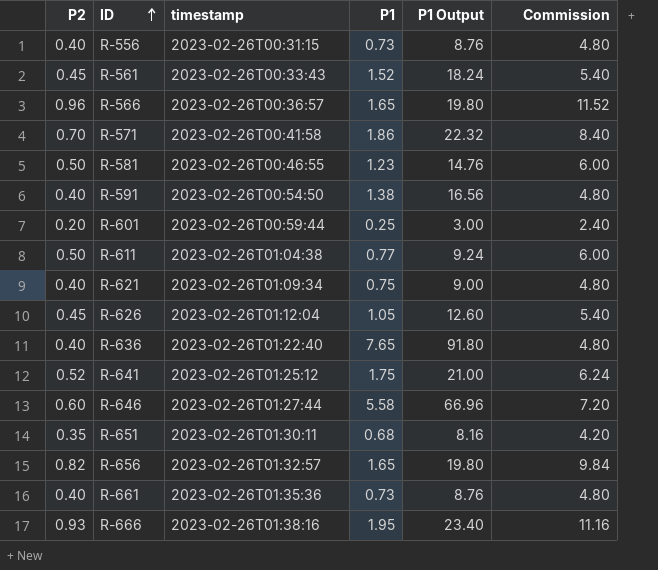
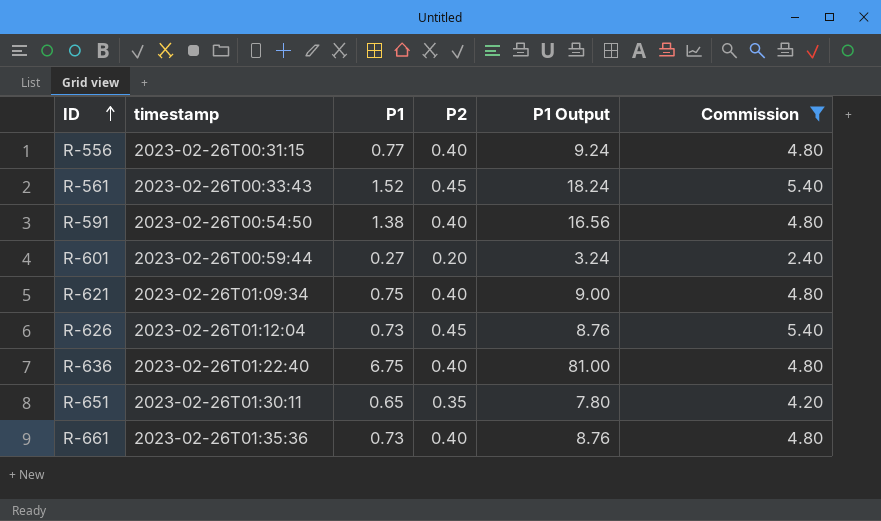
filter: none -> Commission <= 5.40
column P2 | position: 1 -> 4
R-556 | P1: 0.73 -> 0.77
R-556 | P1 Output: 8.76 -> 9.24
R-601 | P1: 0.25 -> 0.27
R-601 | P1 Output: 3.00 -> 3.24
R-626 | P1: 1.05 -> 0.73
R-626 | P1 Output: 12.60 -> 8.76
R-636 | P1: 7.65 -> 6.75
R-636 | P1 Output: 91.80 -> 81.00
R-651 | P1: 0.68 -> 0.65
R-651 | P1 Output: 8.16 -> 7.80

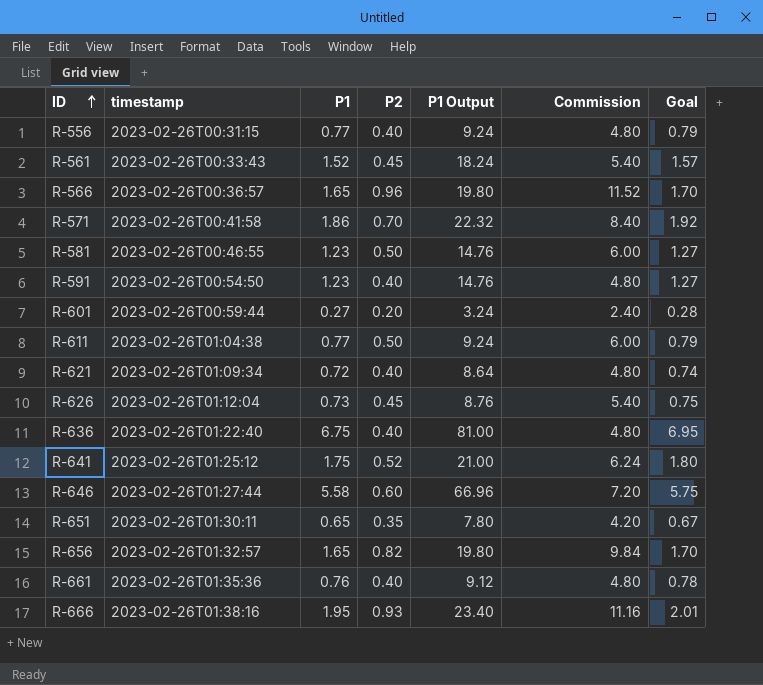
filter: Commission <= 5.40 -> none
column Goal | formula: none -> [P1] * 1.03
R-591 | P1: 1.38 -> 1.23
R-591 | P1 Output: 16.56 -> 14.76
R-621 | P1: 0.75 -> 0.72
R-621 | P1 Output: 9.00 -> 8.64
R-661 | P1: 0.73 -> 0.76
R-661 | P1 Output: 8.76 -> 9.12

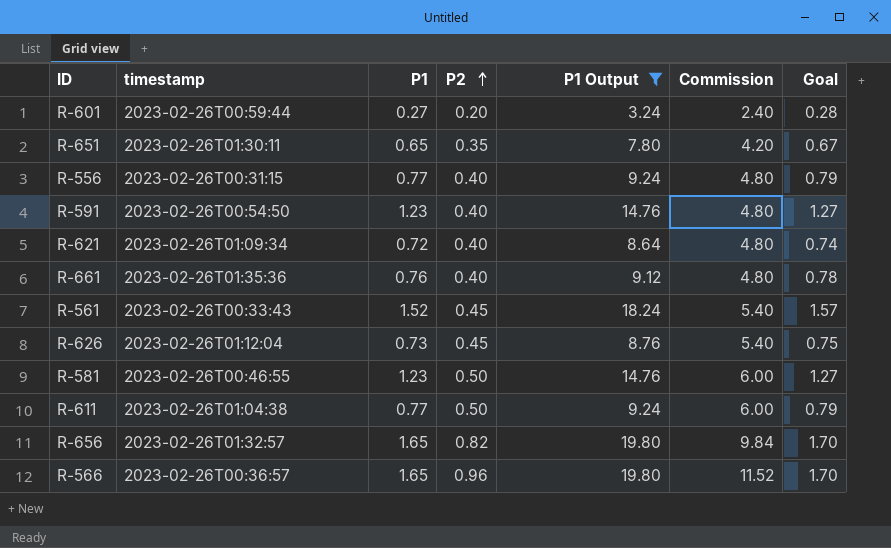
filter: none -> P1 Output <= 19.80
row order: ID ascending -> P2 ascending

